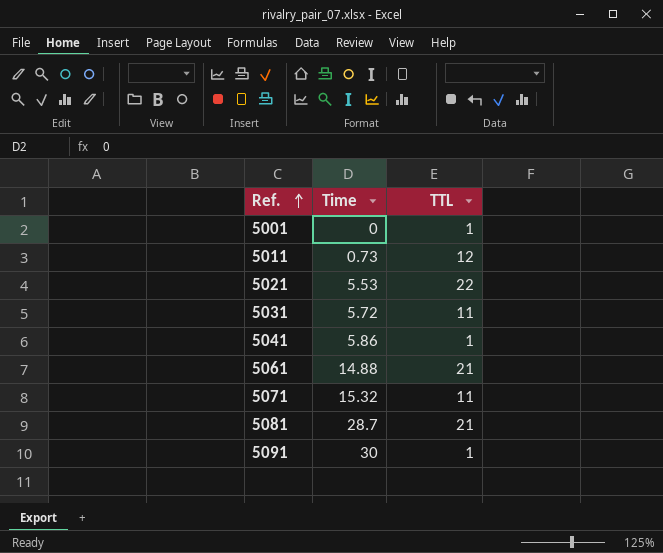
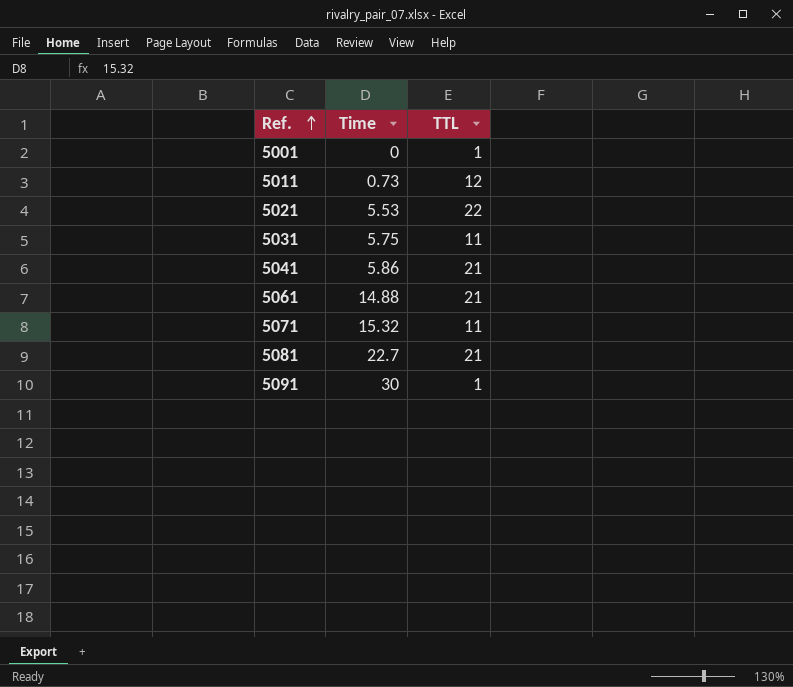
5031 | Time: 5.72 -> 5.75
5041 | TTL: 1 -> 21
5081 | Time: 28.7 -> 22.7

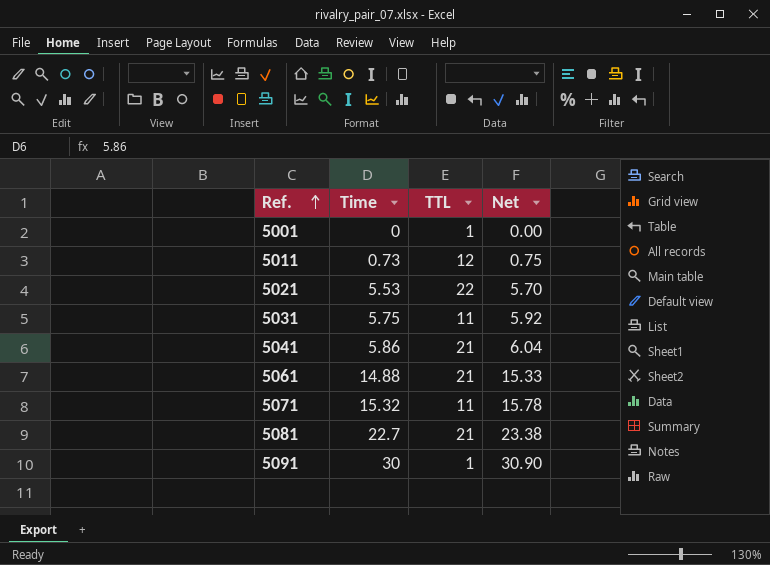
column Net | formula: none -> [Time] * 1.03

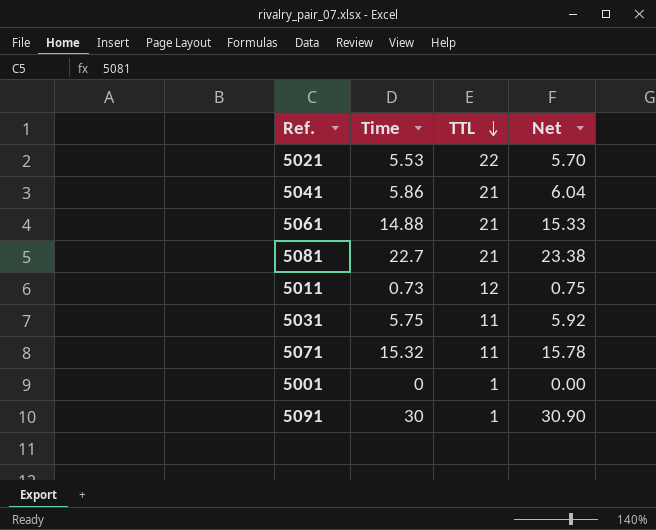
row order: Ref. ascending -> TTL descending

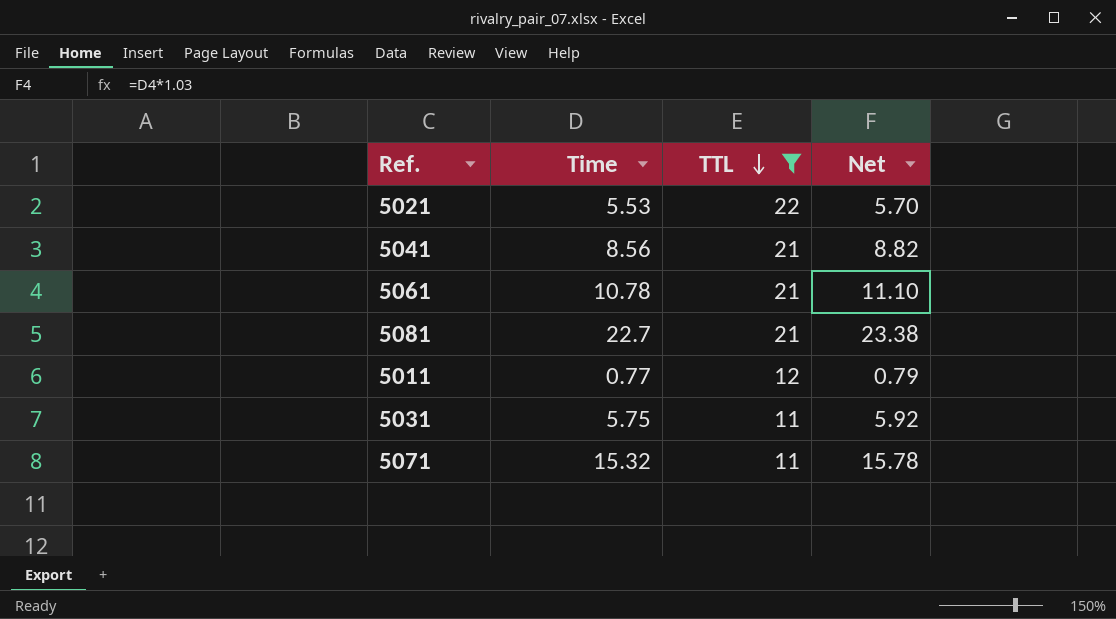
filter: none -> TTL != 1
5041 | Time: 5.86 -> 8.56
5041 | Net: 6.04 -> 8.82
5061 | Time: 14.88 -> 10.78
5061 | Net: 15.33 -> 11.10
5011 | Time: 0.73 -> 0.77
5011 | Net: 0.75 -> 0.79

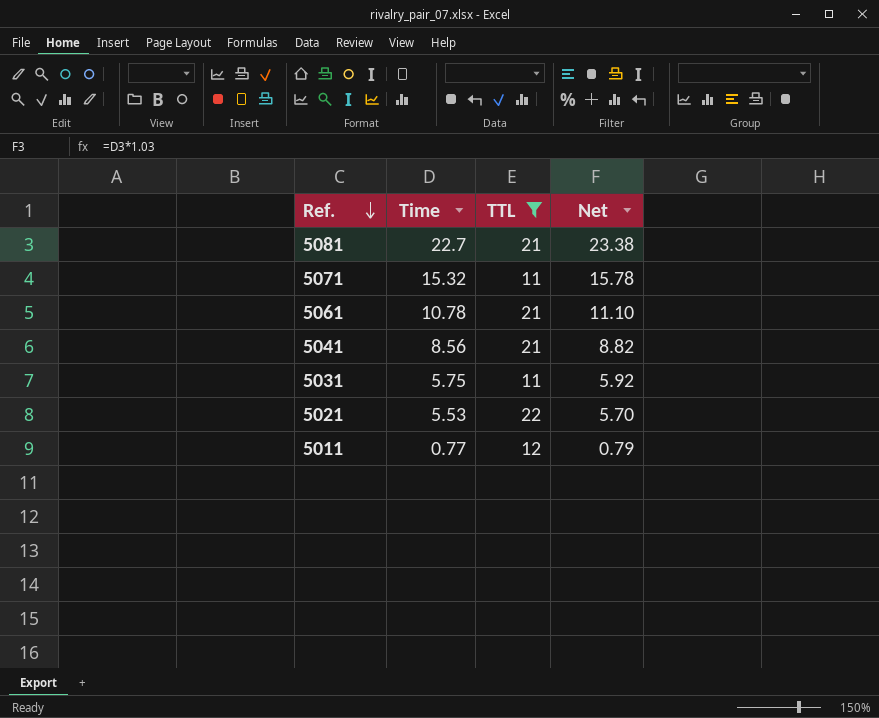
row order: TTL descending -> Ref. descending

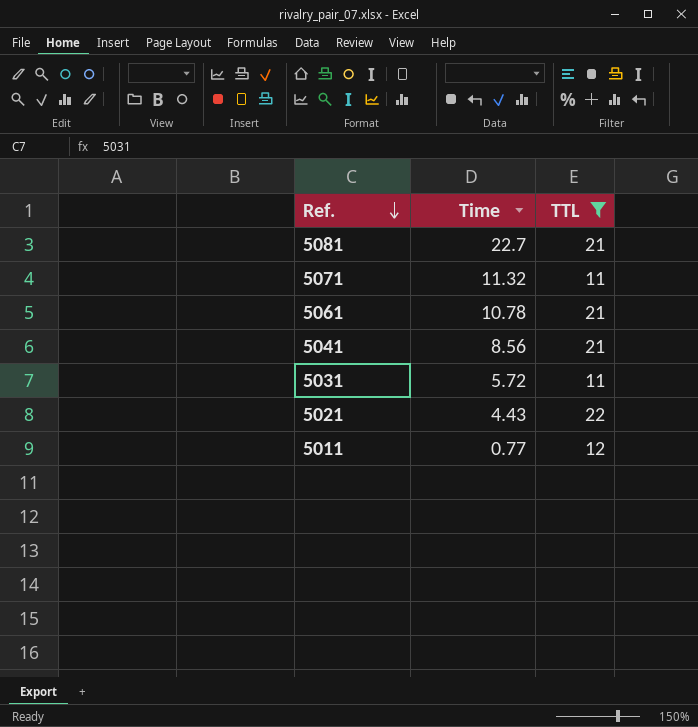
column Net | formula: [Time] * 1.03 -> none
5071 | Time: 15.32 -> 11.32
5031 | Time: 5.75 -> 5.72
5021 | Time: 5.53 -> 4.43

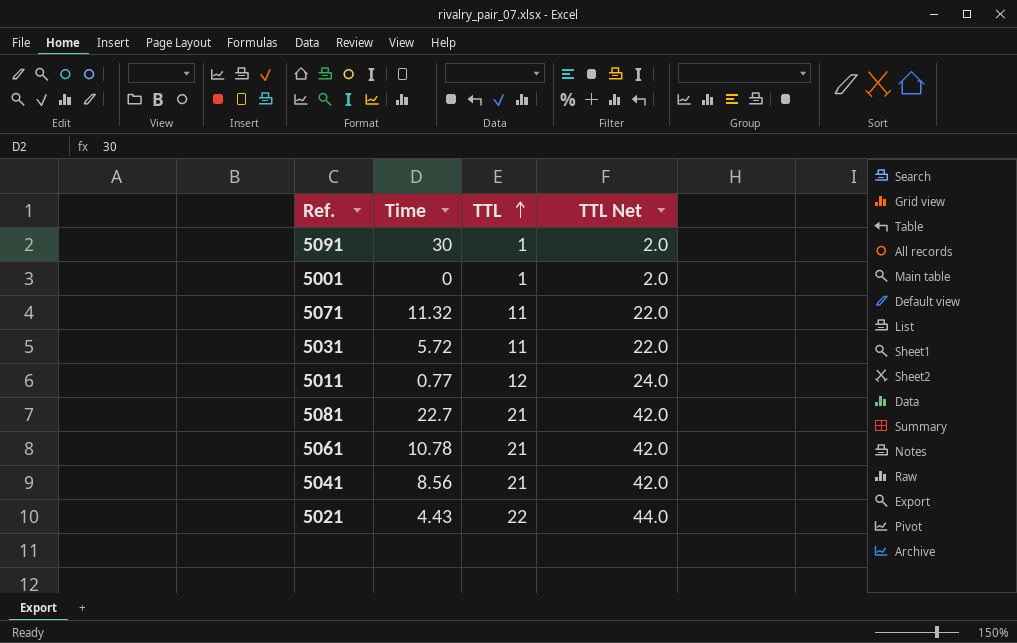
filter: TTL != 1 -> none
row order: Ref. descending -> TTL ascending
column TTL Net | formula: none -> [TTL] * 2

